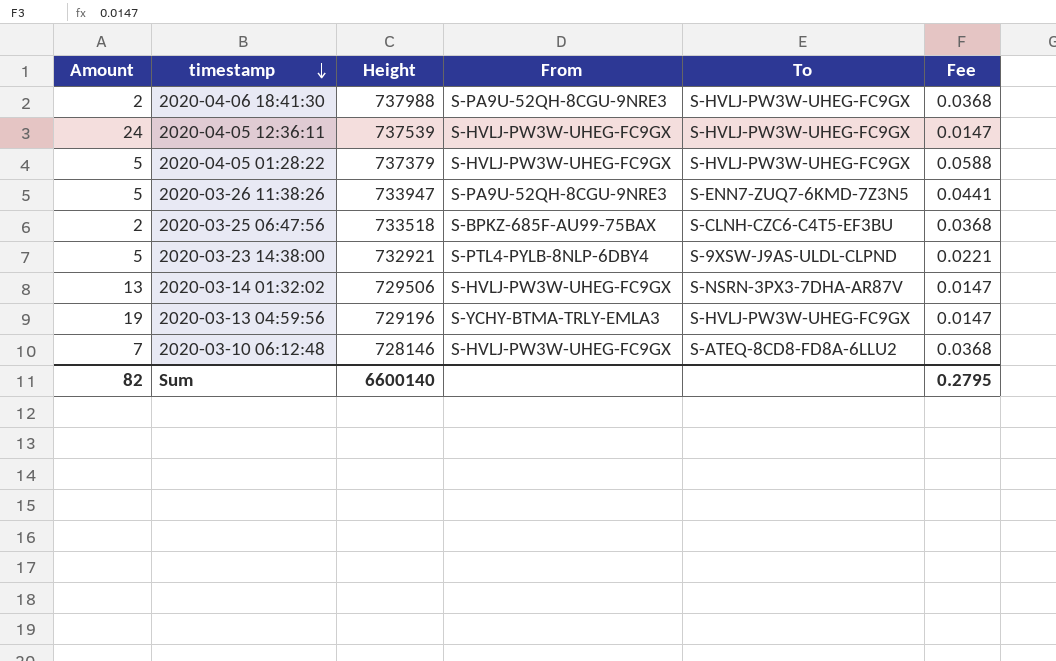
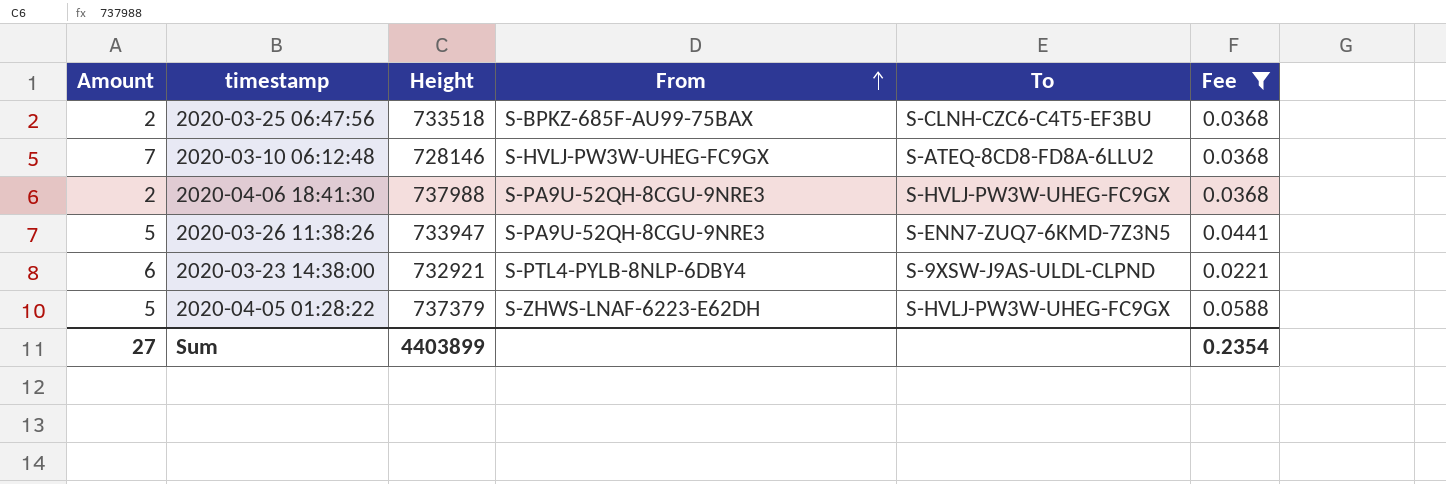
filter: none -> Fee != 0.0147
row order: timestamp descending -> From ascending
2020-03-23 14:38:00 | Amount: 5 -> 6
2020-04-05 01:28:22 | From: S-HVLJ-PW3W-UHEG-FC9GX -> S-ZHWS-LNAF-6223-E62DH
Sum | Amount: 82 -> 27
Sum | Height: 6600140 -> 4403899
Sum | Fee: 0.2795 -> 0.2354

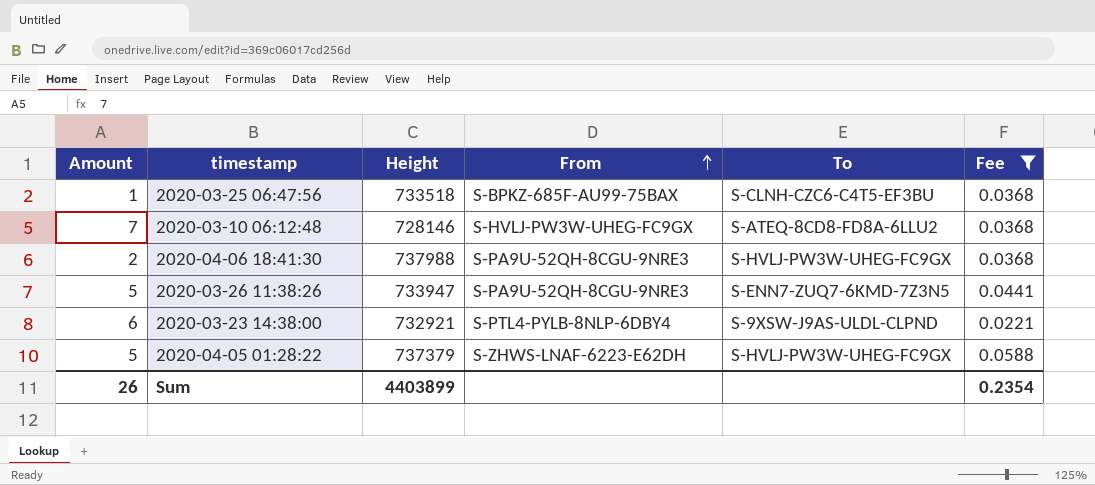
2020-03-25 06:47:56 | Amount: 2 -> 1
Sum | Amount: 27 -> 26

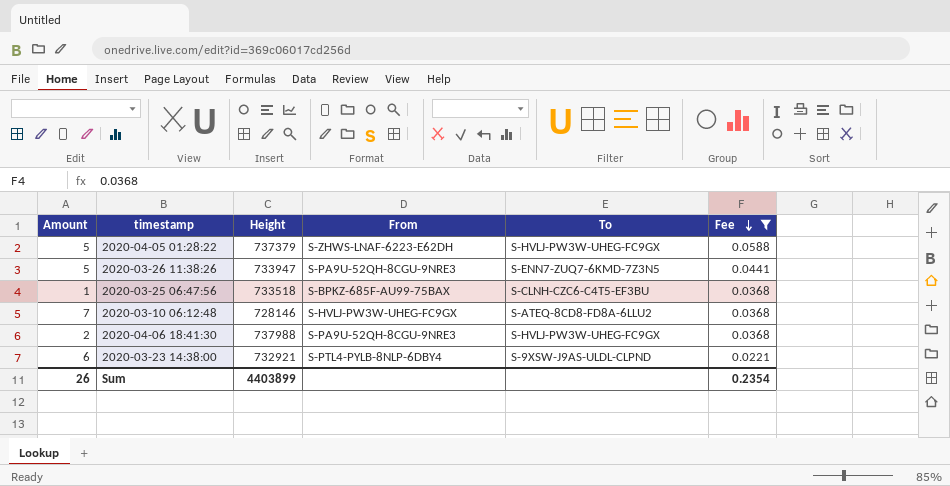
row order: From ascending -> Fee descending

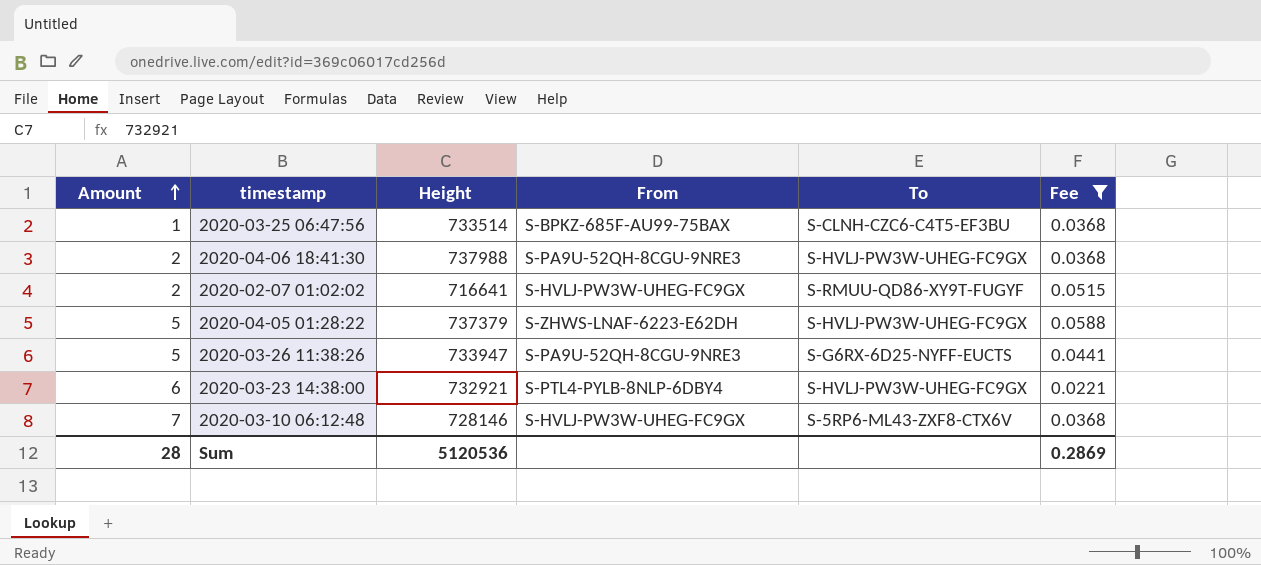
row order: Fee descending -> Amount ascending
2020-03-25 06:47:56 | Height: 733518 -> 733514
row 2020-02-07 01:02:02: none -> 2 | 716641 | S-HVLJ-PW3W-UHEG-FC9GX | S-RMUU-QD86-XY9T-FUGYF | 0.0515
2020-03-26 11:38:26 | To: S-ENN7-ZUQ7-6KMD-7Z3N5 -> S-G6RX-6D25-NYFF-EUCTS
2020-03-23 14:38:00 | To: S-9XSW-J9AS-ULDL-CLPND -> S-HVLJ-PW3W-UHEG-FC9GX
2020-03-10 06:12:48 | To: S-ATEQ-8CD8-FD8A-6LLU2 -> S-5RP6-ML43-ZXF8-CTX6V
Sum | Amount: 26 -> 28
Sum | Height: 4403899 -> 5120536
Sum | Fee: 0.2354 -> 0.2869

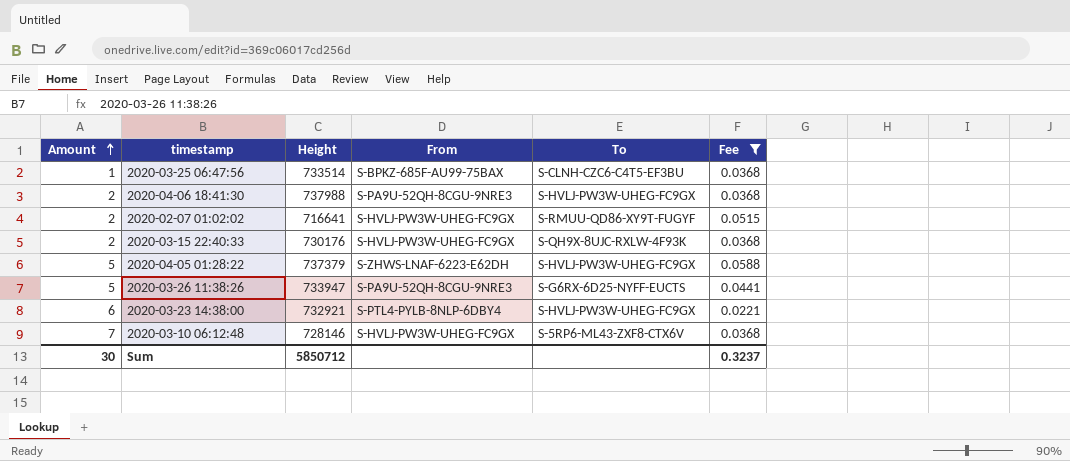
row 2020-03-15 22:40:33: none -> 2 | 730176 | S-HVLJ-PW3W-UHEG-FC9GX | S-QH9X-8UJC-RXLW-4F93K | 0.0368
Sum | Amount: 28 -> 30
Sum | Height: 5120536 -> 5850712
Sum | Fee: 0.2869 -> 0.3237

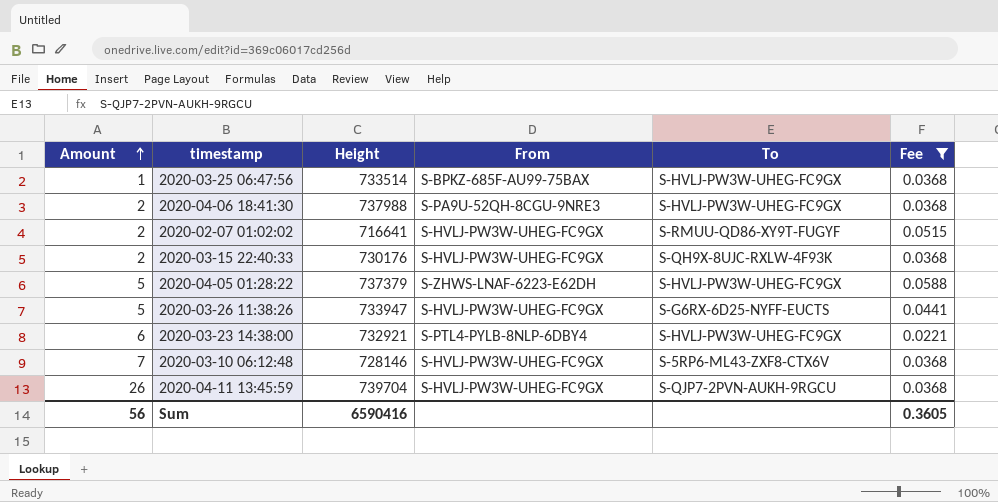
2020-03-25 06:47:56 | To: S-CLNH-CZC6-C4T5-EF3BU -> S-HVLJ-PW3W-UHEG-FC9GX
2020-03-26 11:38:26 | From: S-PA9U-52QH-8CGU-9NRE3 -> S-HVLJ-PW3W-UHEG-FC9GX
row 2020-04-11 13:45:59: none -> 26 | 739704 | S-HVLJ-PW3W-UHEG-FC9GX | S-QJP7-2PVN-AUKH-9RGCU | 0.0368
Sum | Amount: 30 -> 56
Sum | Height: 5850712 -> 6590416
Sum | Fee: 0.3237 -> 0.3605

